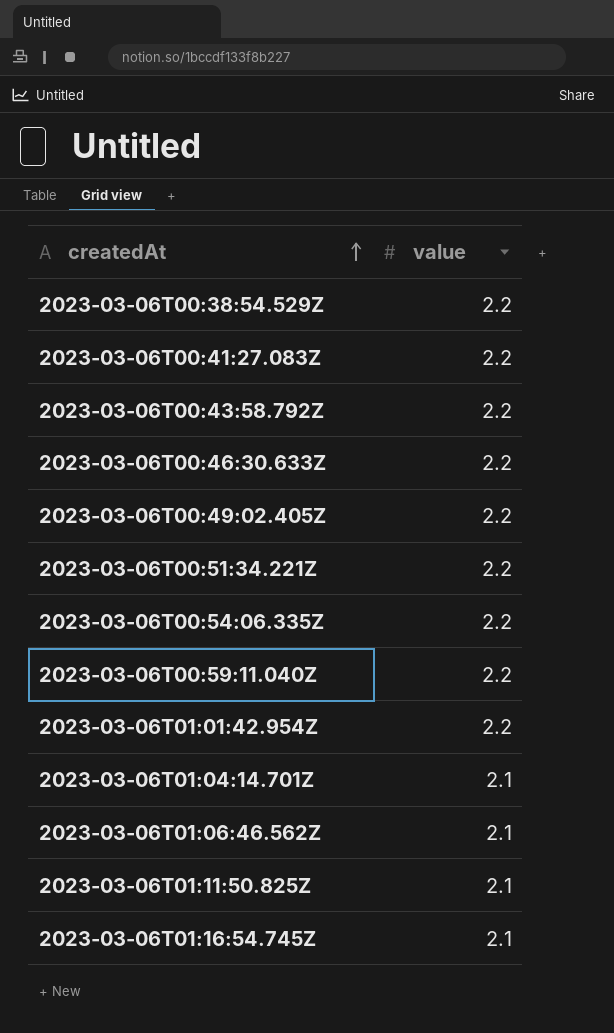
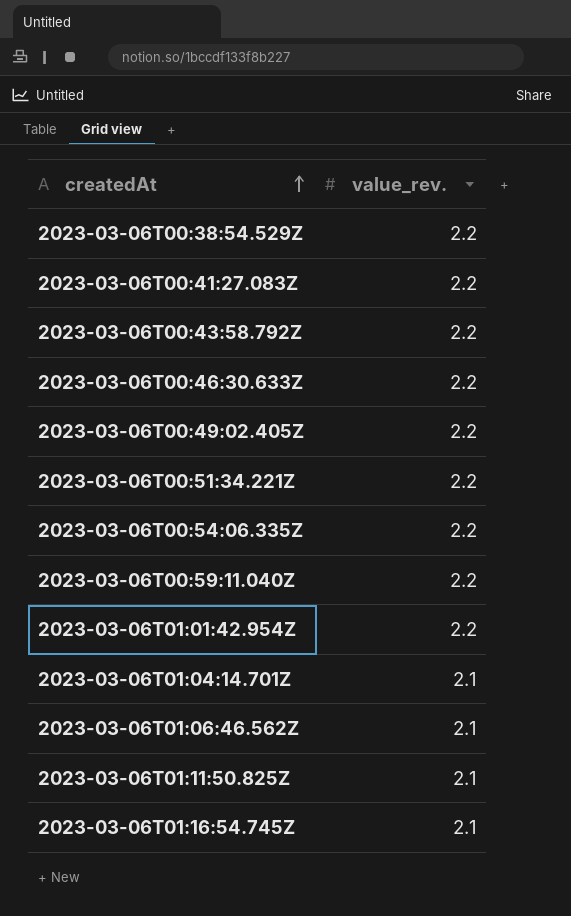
column name: value -> value_rev.

